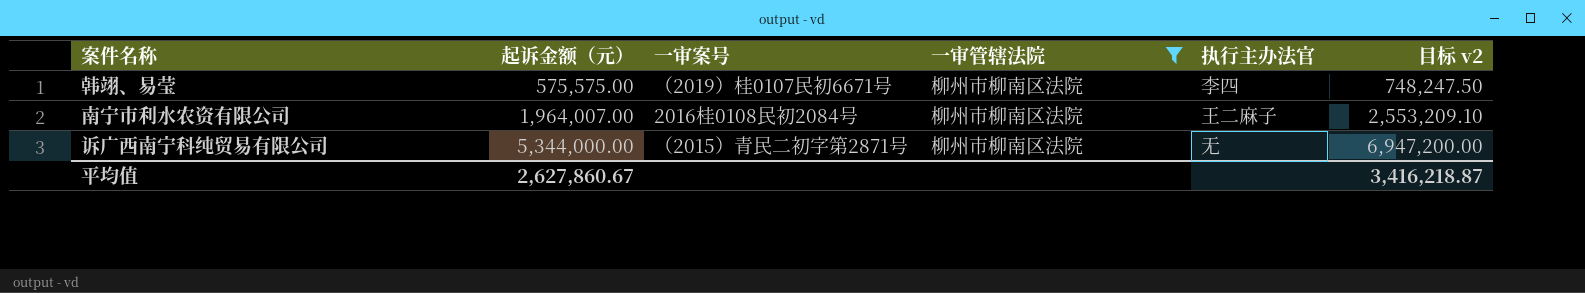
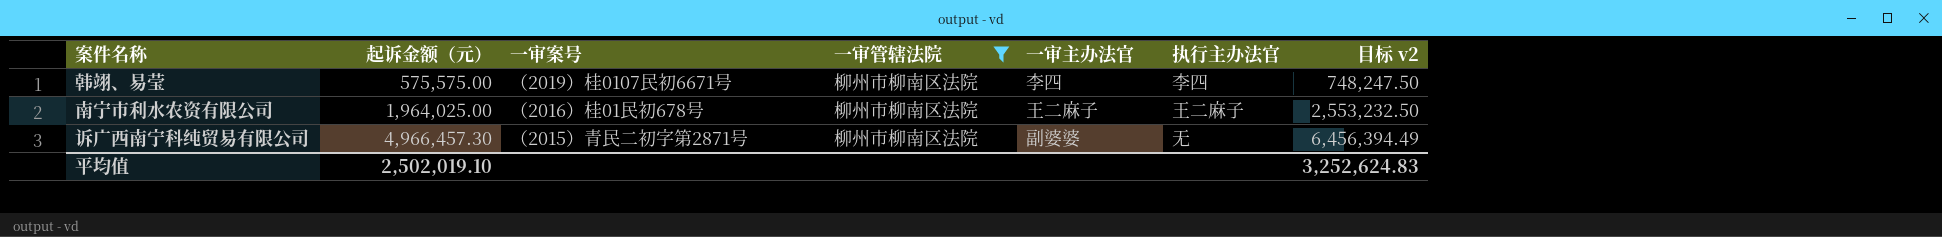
column 一审主办法官 | position: none -> 5
南宁市利水农资有限公司 | 起诉金额（元）: 1,964,007.00 -> 1,964,025.00
南宁市利水农资有限公司 | 一审案号: 2016桂0108民初2084号 -> （2016）桂01民初678号
南宁市利水农资有限公司 | 目标 v2: 2,553,209.10 -> 2,553,232.50
诉广西南宁科纯贸易有限公司 | 起诉金额（元）: 5,344,000.00 -> 4,966,457.30
诉广西南宁科纯贸易有限公司 | 目标 v2: 6,947,200.00 -> 6,456,394.49
平均值 | 起诉金额（元）: 2,627,860.67 -> 2,502,019.10
平均值 | 目标 v2: 3,416,218.87 -> 3,252,624.83

